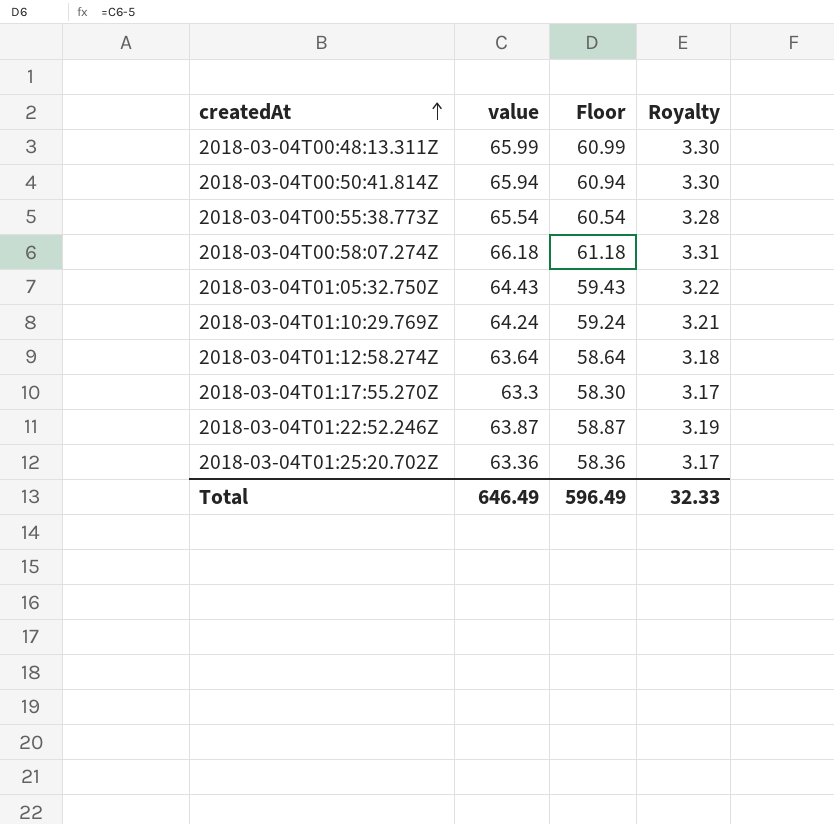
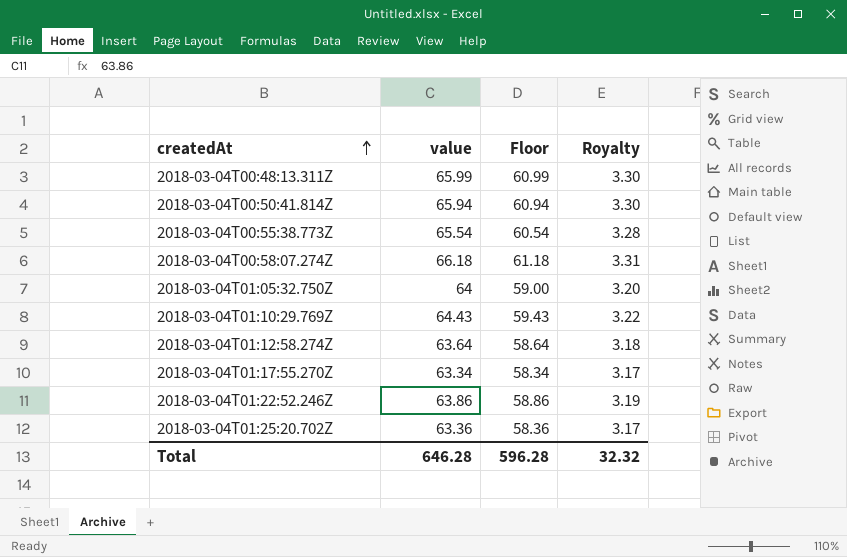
2018-03-04T01:05:32.750Z | value: 64.43 -> 64
2018-03-04T01:05:32.750Z | Floor: 59.43 -> 59.00
2018-03-04T01:05:32.750Z | Royalty: 3.22 -> 3.20
2018-03-04T01:10:29.769Z | value: 64.24 -> 64.43
2018-03-04T01:10:29.769Z | Floor: 59.24 -> 59.43
2018-03-04T01:10:29.769Z | Royalty: 3.21 -> 3.22
2018-03-04T01:17:55.270Z | value: 63.3 -> 63.34
2018-03-04T01:17:55.270Z | Floor: 58.30 -> 58.34
2018-03-04T01:22:52.246Z | value: 63.87 -> 63.86
2018-03-04T01:22:52.246Z | Floor: 58.87 -> 58.86
Total | value: 646.49 -> 646.28
Total | Floor: 596.49 -> 596.28
Total | Royalty: 32.33 -> 32.32

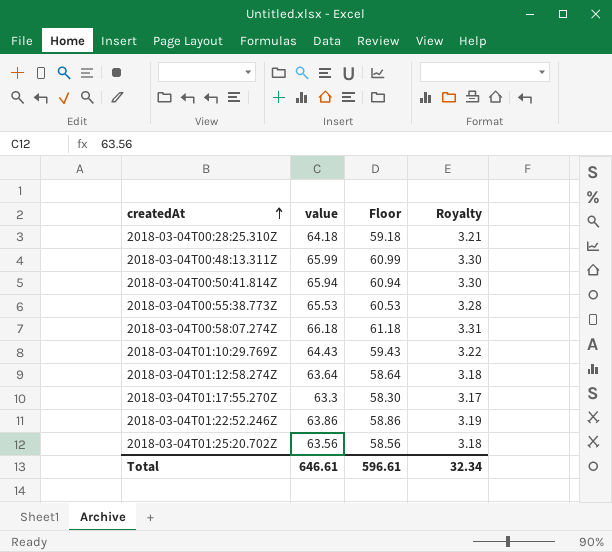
row 2018-03-04T01:05:32.750Z: 64 | 59.00 | 3.20 -> none
row 2018-03-04T00:28:25.310Z: none -> 64.18 | 59.18 | 3.21
2018-03-04T00:55:38.773Z | value: 65.54 -> 65.53
2018-03-04T00:55:38.773Z | Floor: 60.54 -> 60.53
2018-03-04T01:17:55.270Z | value: 63.34 -> 63.3
2018-03-04T01:17:55.270Z | Floor: 58.34 -> 58.30
2018-03-04T01:25:20.702Z | value: 63.36 -> 63.56
2018-03-04T01:25:20.702Z | Floor: 58.36 -> 58.56
2018-03-04T01:25:20.702Z | Royalty: 3.17 -> 3.18
Total | value: 646.28 -> 646.61
Total | Floor: 596.28 -> 596.61
Total | Royalty: 32.32 -> 32.34

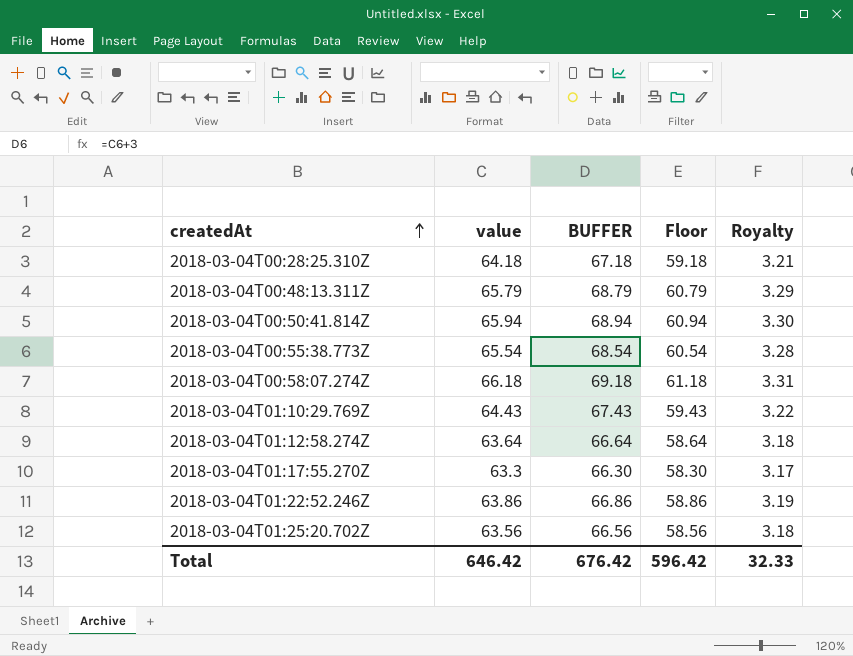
column BUFFER | formula: none -> [value] + 3
2018-03-04T00:48:13.311Z | value: 65.99 -> 65.79
2018-03-04T00:48:13.311Z | Floor: 60.99 -> 60.79
2018-03-04T00:48:13.311Z | Royalty: 3.30 -> 3.29
2018-03-04T00:55:38.773Z | value: 65.53 -> 65.54
2018-03-04T00:55:38.773Z | Floor: 60.53 -> 60.54
Total | value: 646.61 -> 646.42
Total | Floor: 596.61 -> 596.42
Total | Royalty: 32.34 -> 32.33

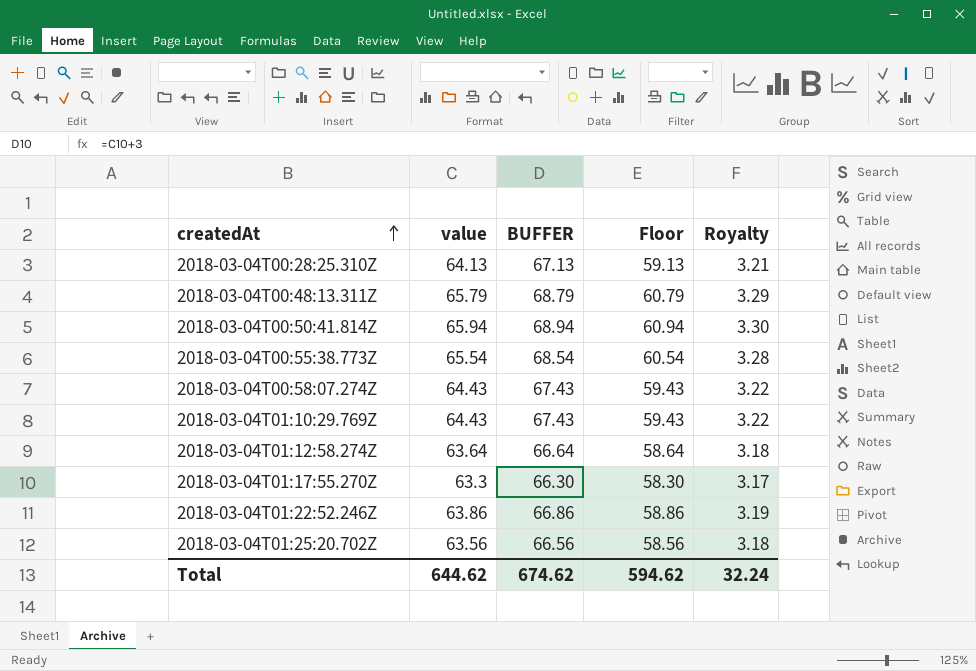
2018-03-04T00:28:25.310Z | value: 64.18 -> 64.13
2018-03-04T00:28:25.310Z | BUFFER: 67.18 -> 67.13
2018-03-04T00:28:25.310Z | Floor: 59.18 -> 59.13
2018-03-04T00:58:07.274Z | value: 66.18 -> 64.43
2018-03-04T00:58:07.274Z | BUFFER: 69.18 -> 67.43
2018-03-04T00:58:07.274Z | Floor: 61.18 -> 59.43
2018-03-04T00:58:07.274Z | Royalty: 3.31 -> 3.22
Total | value: 646.42 -> 644.62
Total | BUFFER: 676.42 -> 674.62
Total | Floor: 596.42 -> 594.62
Total | Royalty: 32.33 -> 32.24

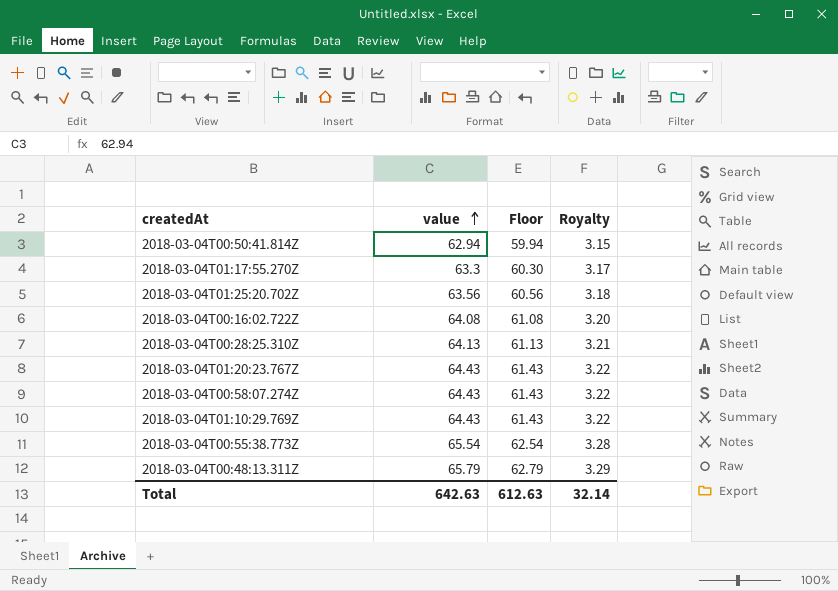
row order: createdAt ascending -> value ascending
column BUFFER | formula: [value] + 3 -> none
column Floor | formula: [value] - 5 -> [value] - 3
row 2018-03-04T01:12:58.274Z: 63.64 | 66.64 | 58.64 | 3.18 -> none
row 2018-03-04T01:22:52.246Z: 63.86 | 66.86 | 58.86 | 3.19 -> none
2018-03-04T00:50:41.814Z | value: 65.94 -> 62.94
2018-03-04T00:50:41.814Z | Royalty: 3.30 -> 3.15
row 2018-03-04T00:16:02.722Z: none -> 64.08 | 61.08 | 3.20
row 2018-03-04T01:20:23.767Z: none -> 64.43 | 61.43 | 3.22
Total | value: 644.62 -> 642.63
Total | Floor: 594.62 -> 612.63
Total | Royalty: 32.24 -> 32.14

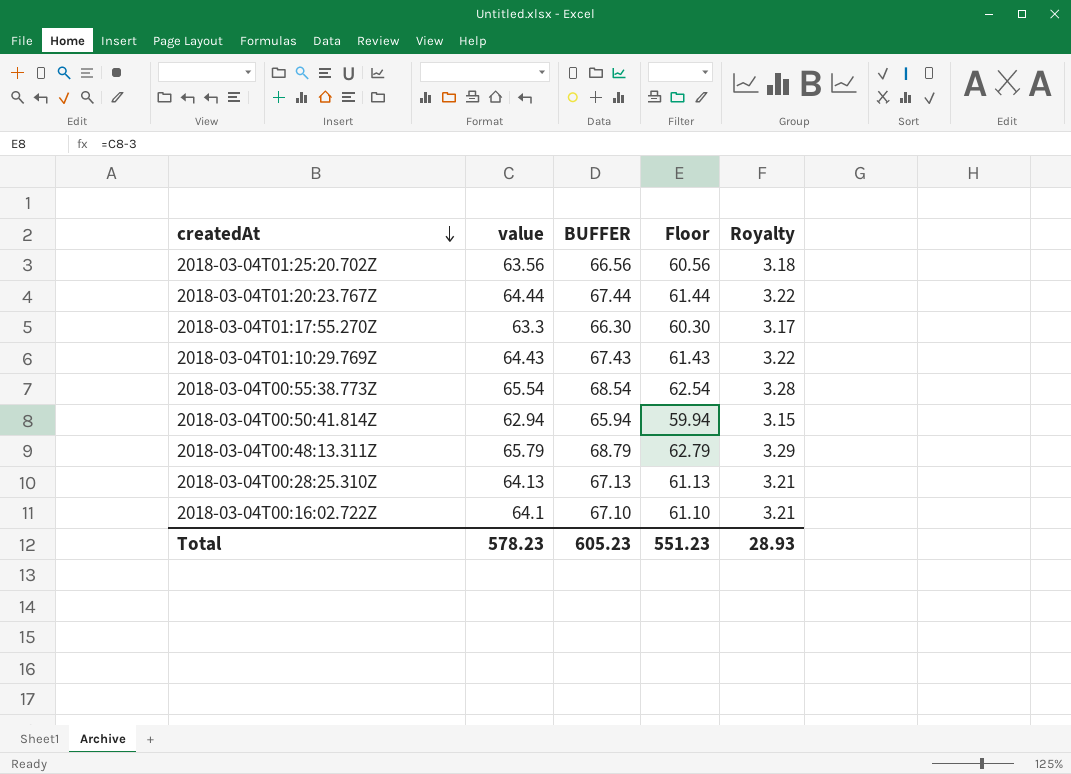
row order: value ascending -> createdAt descending
column BUFFER | formula: none -> [value] + 3
row 2018-03-04T00:58:07.274Z: 64.43 | 61.43 | 3.22 -> none
2018-03-04T01:20:23.767Z | value: 64.43 -> 64.44
2018-03-04T01:20:23.767Z | Floor: 61.43 -> 61.44
2018-03-04T00:16:02.722Z | value: 64.08 -> 64.1
2018-03-04T00:16:02.722Z | Floor: 61.08 -> 61.10
2018-03-04T00:16:02.722Z | Royalty: 3.20 -> 3.21
Total | value: 642.63 -> 578.23
Total | Floor: 612.63 -> 551.23
Total | Royalty: 32.14 -> 28.93

